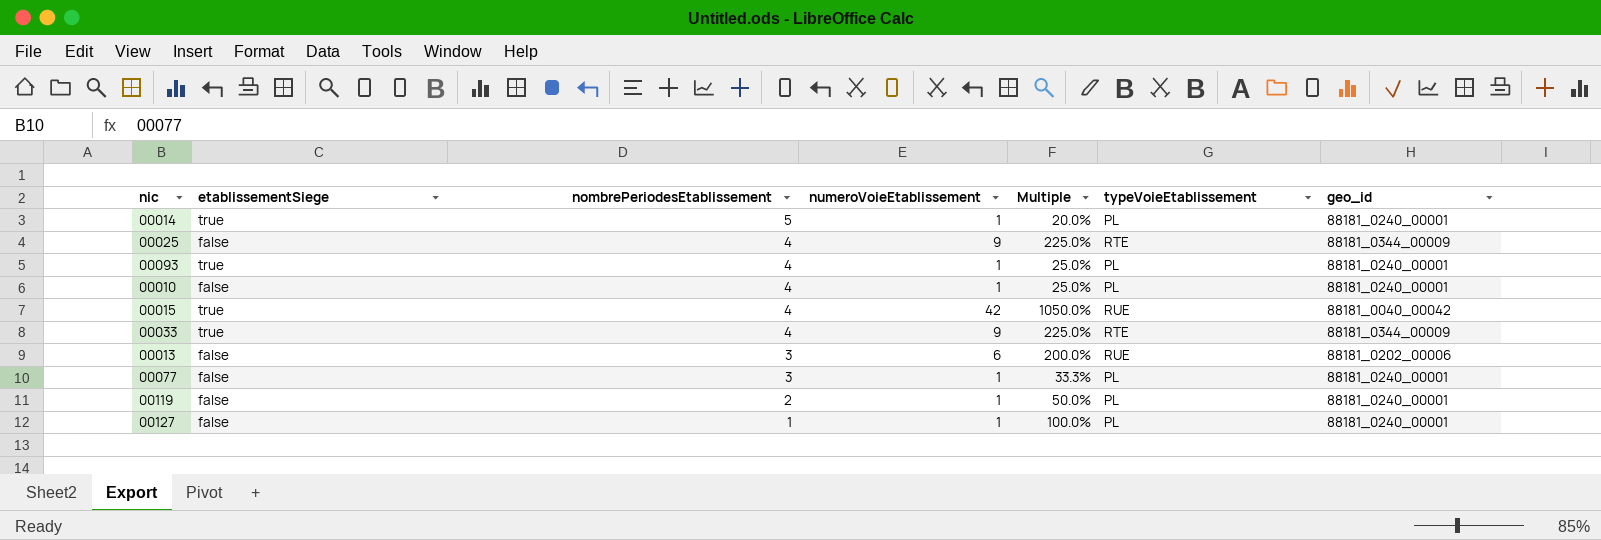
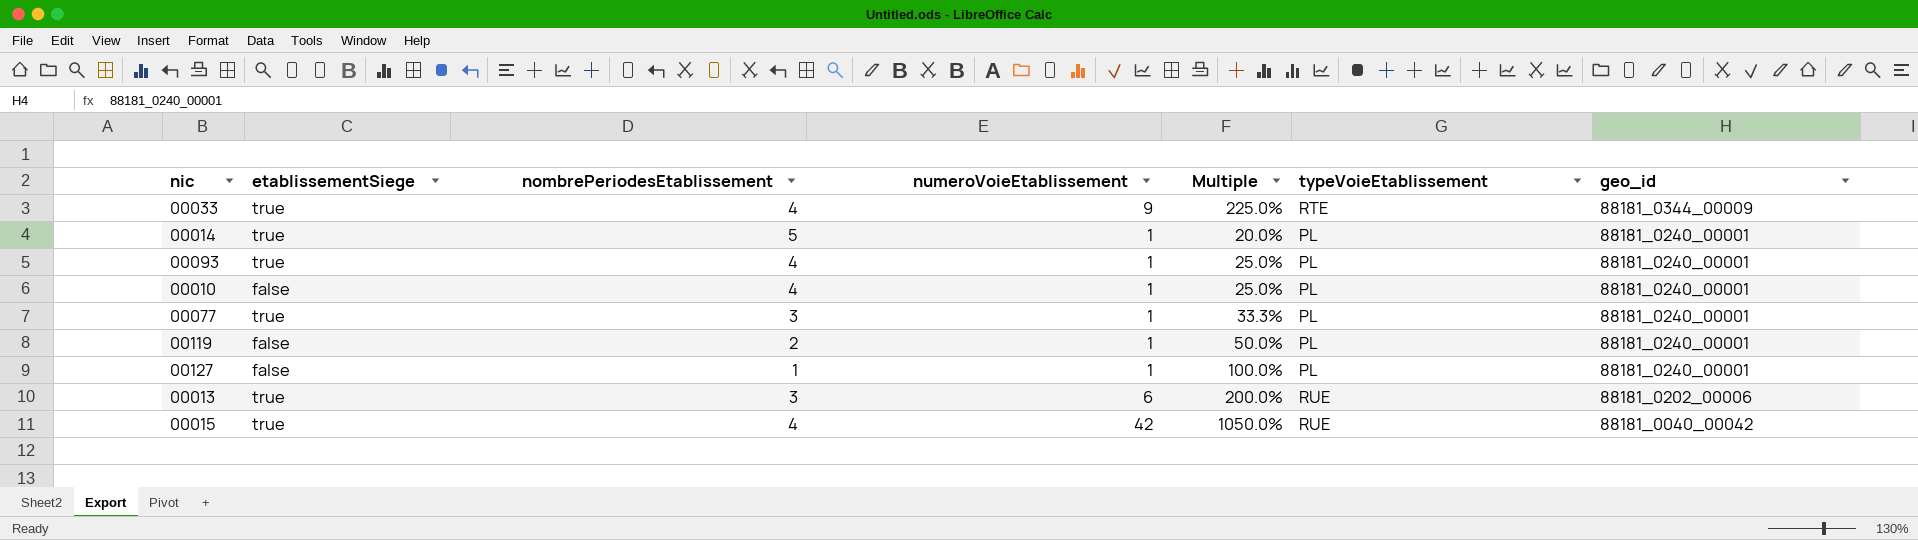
row order: nombrePeriodesEtablissement descending -> geo_id descending
row 00025: false | 4 | 9 | 225.0% | RTE | 88181_0344_00009 -> none
00077 | etablissementSiege: false -> true
00013 | etablissementSiege: false -> true

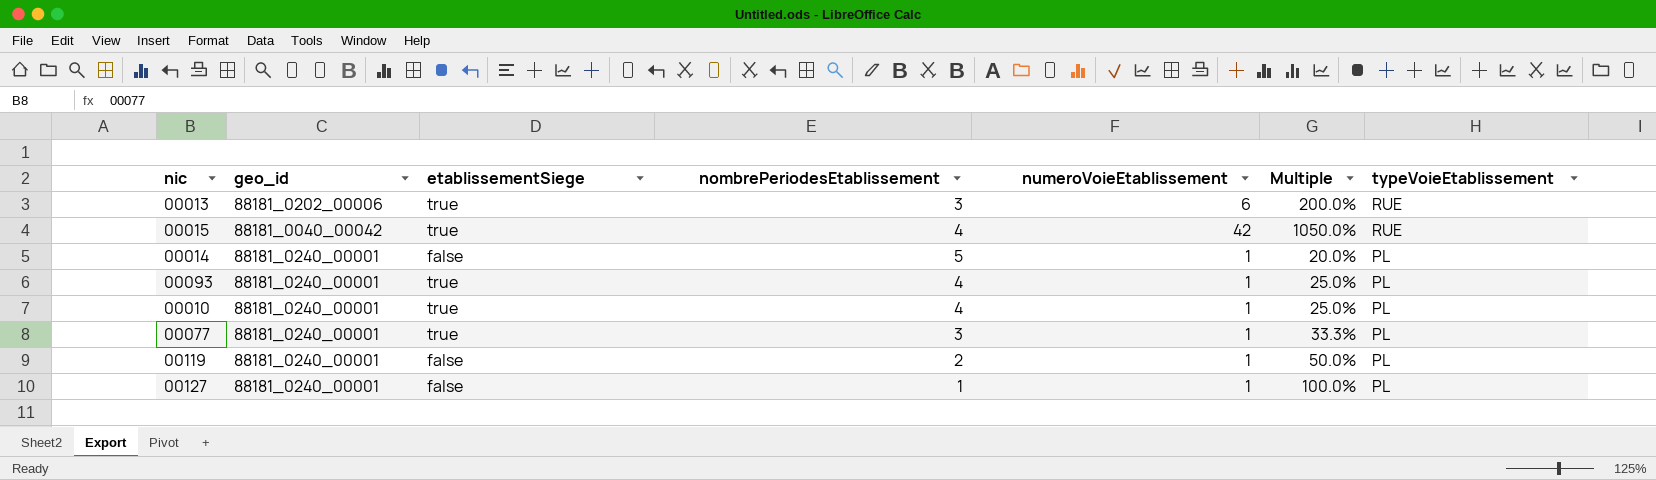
row order: geo_id descending -> typeVoieEtablissement descending
column geo_id | position: 7 -> 2
row 00033: true | 4 | 9 | 225.0% | RTE | 88181_0344_00009 -> none
00014 | etablissementSiege: true -> false
00010 | etablissementSiege: false -> true

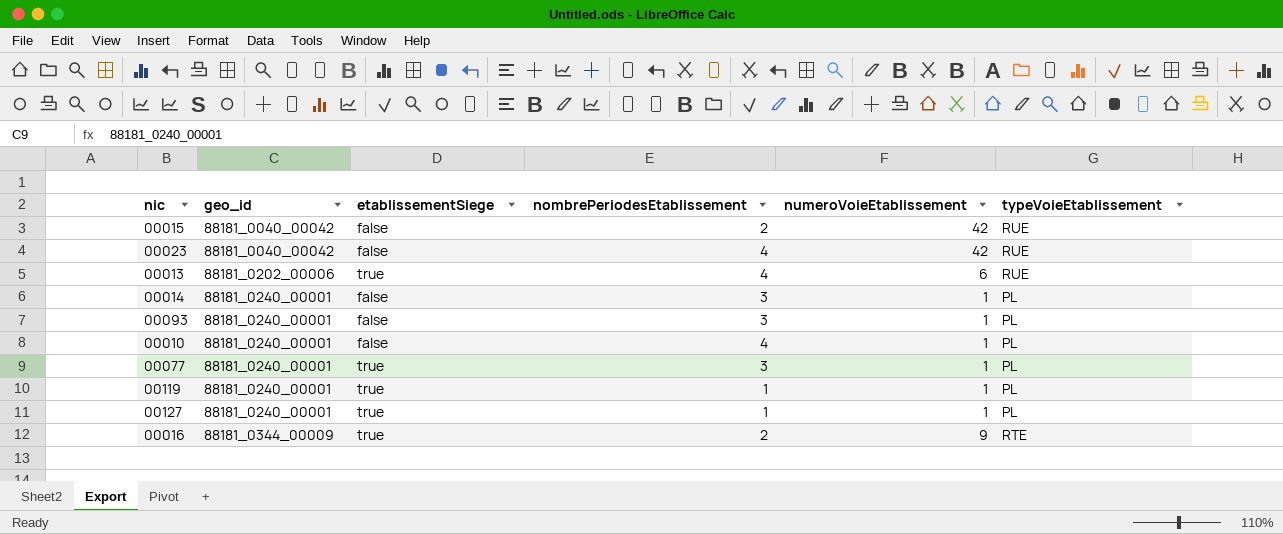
row order: typeVoieEtablissement descending -> geo_id ascending
column Multiple | formula: [numeroVoieEtablissement] / [nombrePeriodesEtablissement] -> none
00015 | etablissementSiege: true -> false
00015 | nombrePeriodesEtablissement: 4 -> 2
row 00023: none -> 88181_0040_00042 | false | 4 | 42 | RUE
00013 | nombrePeriodesEtablissement: 3 -> 4
00014 | nombrePeriodesEtablissement: 5 -> 3
00093 | etablissementSiege: true -> false
00093 | nombrePeriodesEtablissement: 4 -> 3
00010 | etablissementSiege: true -> false
00119 | etablissementSiege: false -> true
00119 | nombrePeriodesEtablissement: 2 -> 1
00127 | etablissementSiege: false -> true
row 00016: none -> 88181_0344_00009 | true | 2 | 9 | RTE

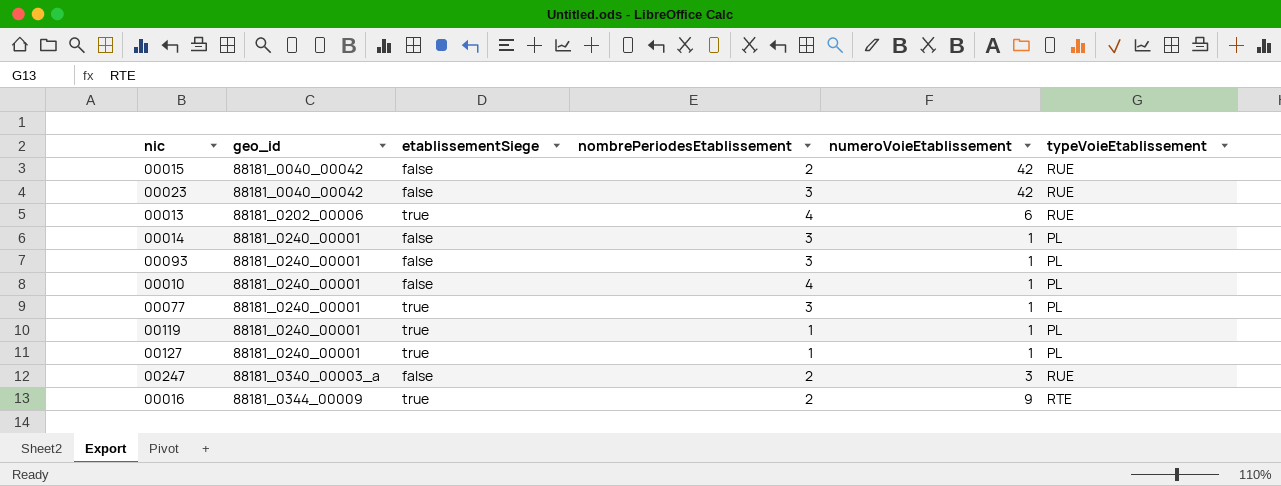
00023 | nombrePeriodesEtablissement: 4 -> 3
row 00247: none -> 88181_0340_00003_a | false | 2 | 3 | RUE

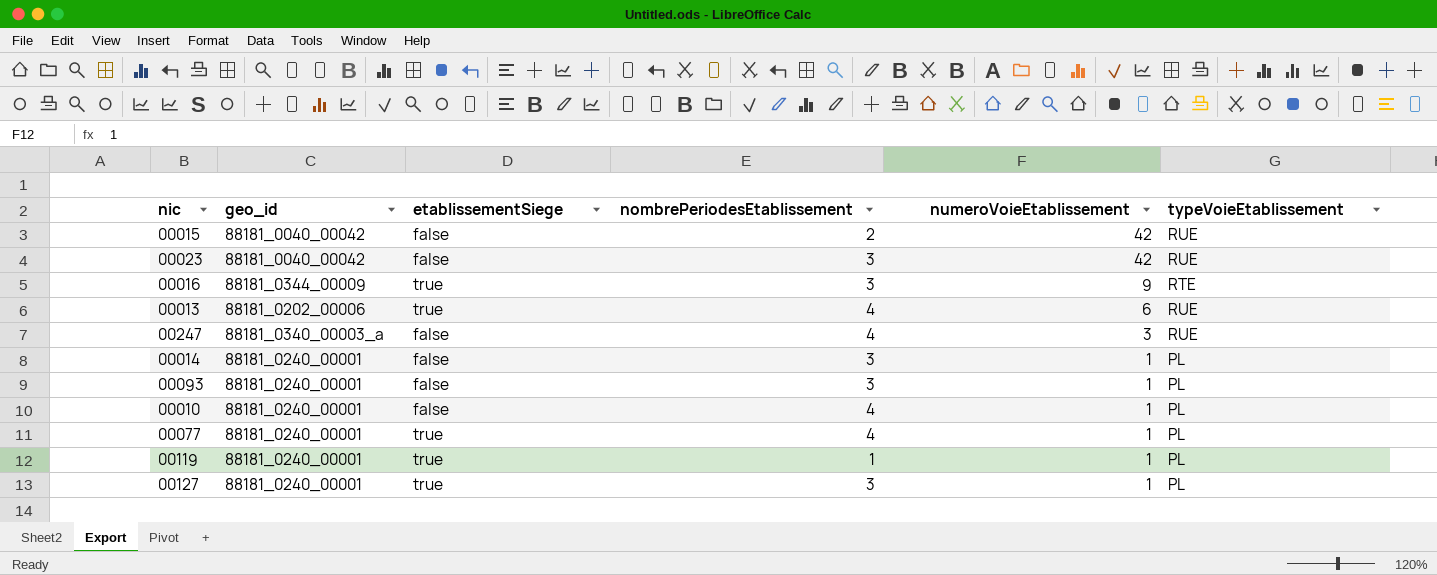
row order: geo_id ascending -> numeroVoieEtablissement descending
00016 | nombrePeriodesEtablissement: 2 -> 3
00247 | nombrePeriodesEtablissement: 2 -> 4
00077 | nombrePeriodesEtablissement: 3 -> 4
00127 | nombrePeriodesEtablissement: 1 -> 3

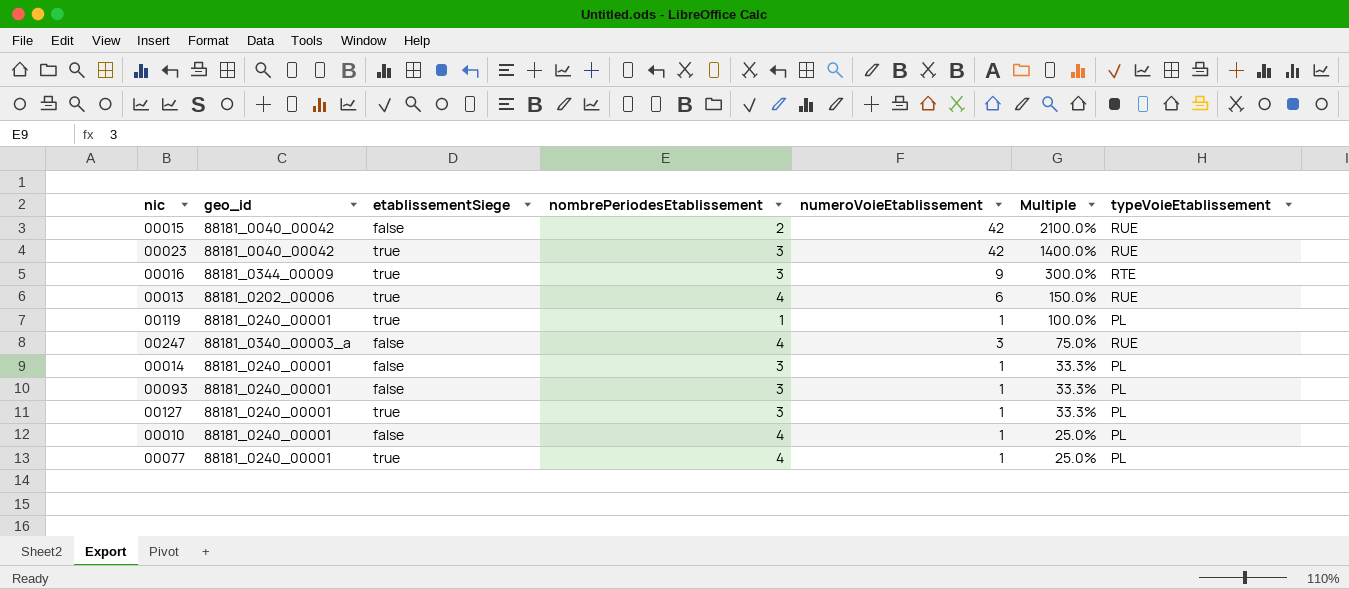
row order: numeroVoieEtablissement descending -> Multiple descending
column Multiple | formula: none -> [numeroVoieEtablissement] / [nombrePeriodesEtablissement]
00023 | etablissementSiege: false -> true

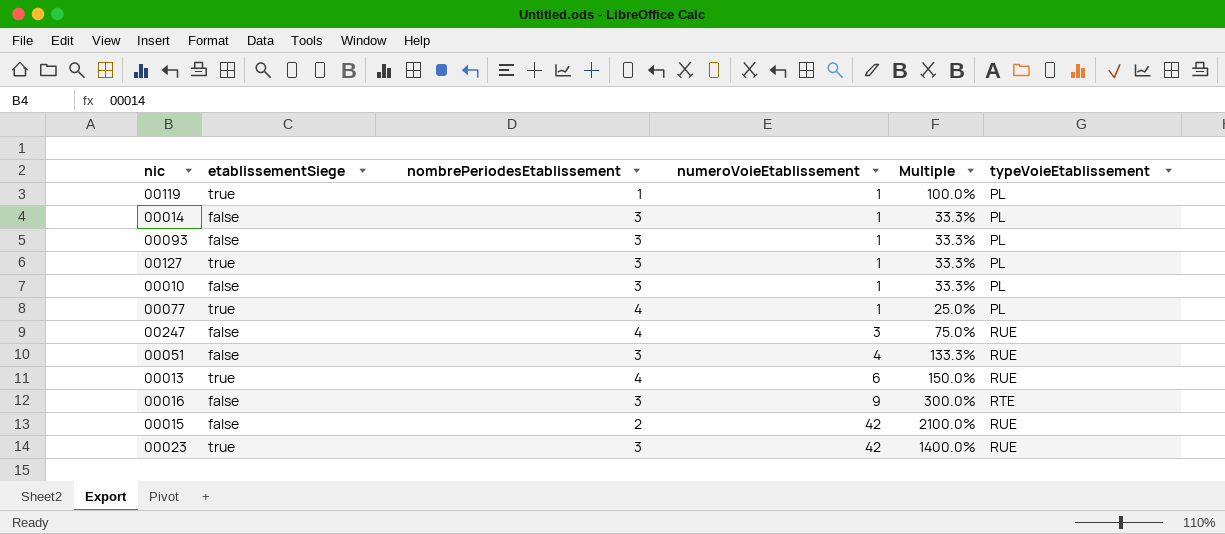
row order: Multiple descending -> numeroVoieEtablissement ascending
column geo_id | position: 2 -> none
00010 | nombrePeriodesEtablissement: 4 -> 3
00010 | Multiple: 25.0% -> 33.3%
row 00051: none -> false | 3 | 4 | 133.3% | RUE
00016 | etablissementSiege: true -> false

